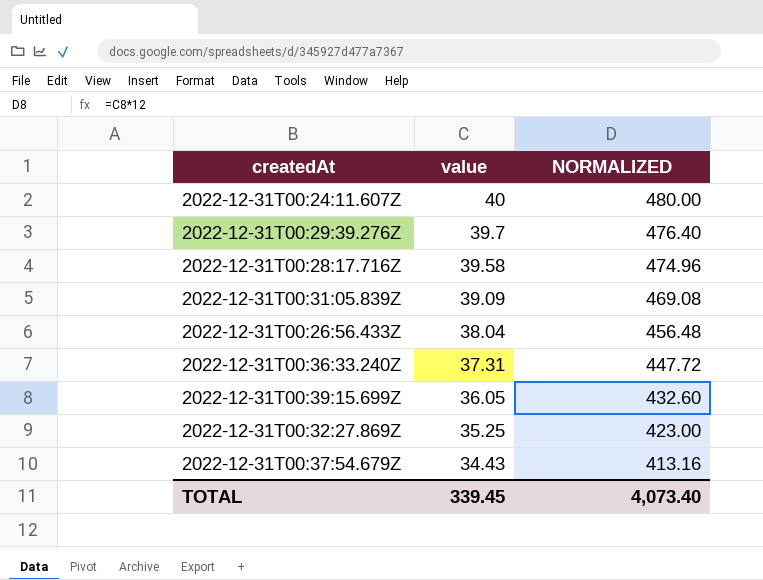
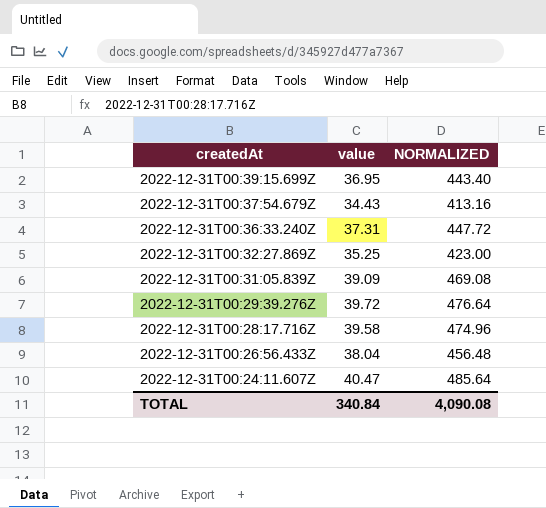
row order: value descending -> createdAt descending
2022-12-31T00:39:15.699Z | value: 36.05 -> 36.95
2022-12-31T00:39:15.699Z | NORMALIZED: 432.60 -> 443.40
2022-12-31T00:29:39.276Z | value: 39.7 -> 39.72
2022-12-31T00:29:39.276Z | NORMALIZED: 476.40 -> 476.64
2022-12-31T00:24:11.607Z | value: 40 -> 40.47
2022-12-31T00:24:11.607Z | NORMALIZED: 480.00 -> 485.64
TOTAL | value: 339.45 -> 340.84
TOTAL | NORMALIZED: 4,073.40 -> 4,090.08

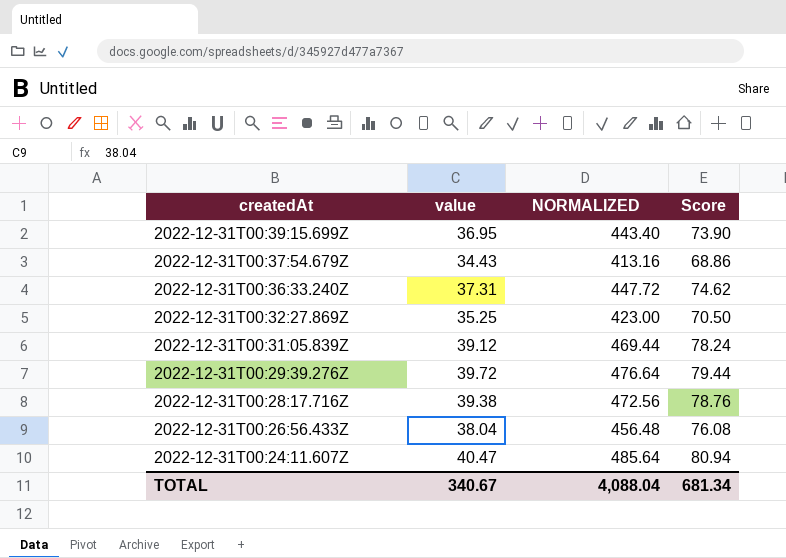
column Score | formula: none -> [value] * 2
2022-12-31T00:31:05.839Z | value: 39.09 -> 39.12
2022-12-31T00:31:05.839Z | NORMALIZED: 469.08 -> 469.44
2022-12-31T00:28:17.716Z | value: 39.58 -> 39.38
2022-12-31T00:28:17.716Z | NORMALIZED: 474.96 -> 472.56
TOTAL | value: 340.84 -> 340.67
TOTAL | NORMALIZED: 4,090.08 -> 4,088.04

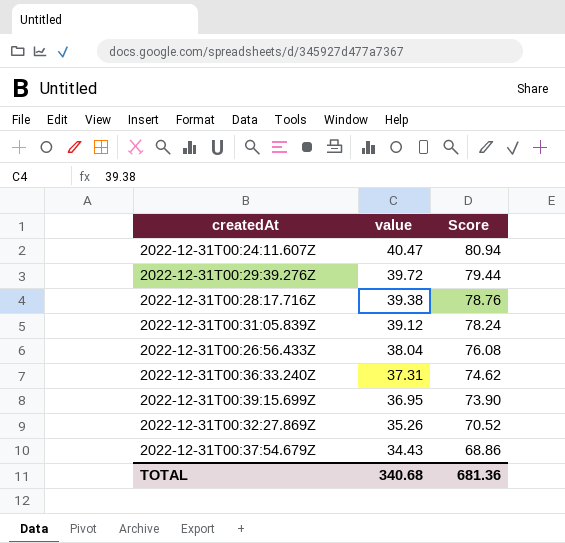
row order: createdAt descending -> value descending
column NORMALIZED | formula: [value] * 12 -> none
2022-12-31T00:32:27.869Z | value: 35.25 -> 35.26
2022-12-31T00:32:27.869Z | Score: 70.50 -> 70.52
TOTAL | value: 340.67 -> 340.68
TOTAL | Score: 681.34 -> 681.36

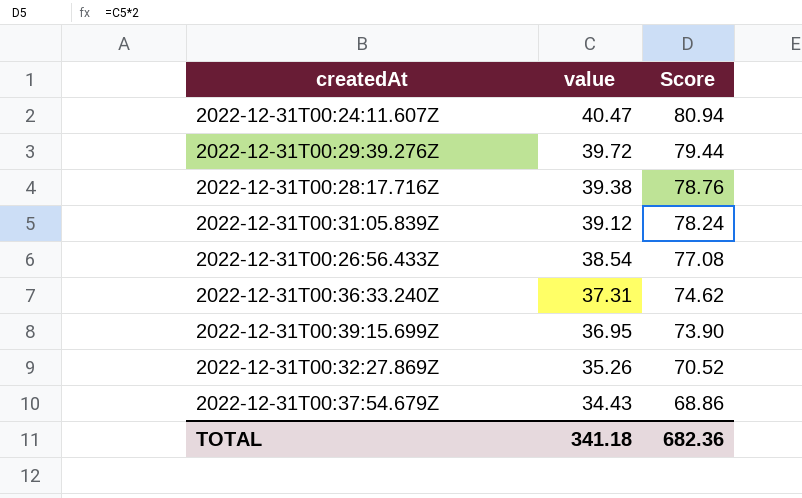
2022-12-31T00:26:56.433Z | value: 38.04 -> 38.54
2022-12-31T00:26:56.433Z | Score: 76.08 -> 77.08
TOTAL | value: 340.68 -> 341.18
TOTAL | Score: 681.36 -> 682.36

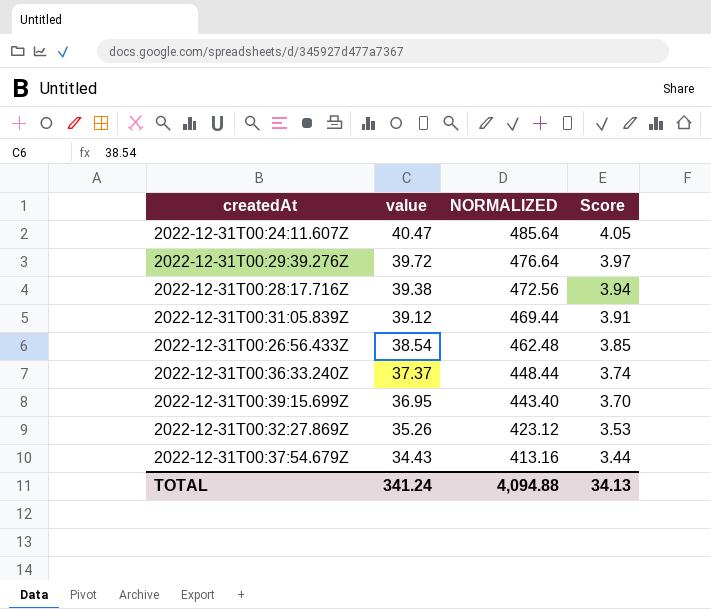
column NORMALIZED | formula: none -> [value] * 12
column Score | formula: [value] * 2 -> [value] * 0.1
2022-12-31T00:36:33.240Z | value: 37.31 -> 37.37
TOTAL | value: 341.18 -> 341.24
TOTAL | Score: 682.36 -> 34.13

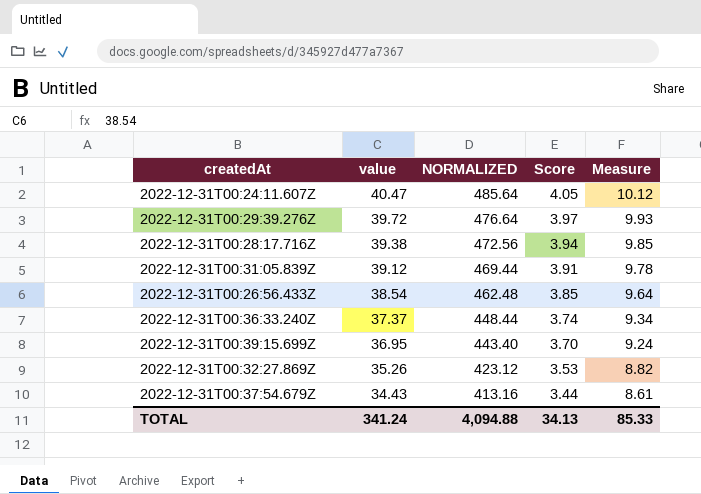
column Measure | formula: none -> [value] * 0.25

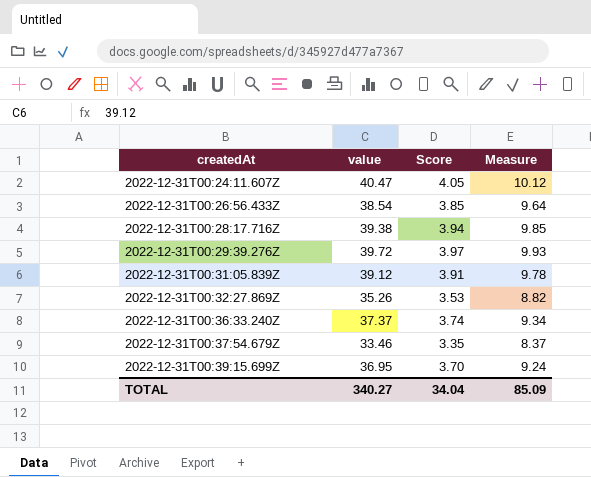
row order: value descending -> createdAt ascending
column NORMALIZED | formula: [value] * 12 -> none
2022-12-31T00:37:54.679Z | value: 34.43 -> 33.46
2022-12-31T00:37:54.679Z | Score: 3.44 -> 3.35
2022-12-31T00:37:54.679Z | Measure: 8.61 -> 8.37
TOTAL | value: 341.24 -> 340.27
TOTAL | Score: 34.13 -> 34.04
TOTAL | Measure: 85.33 -> 85.09

